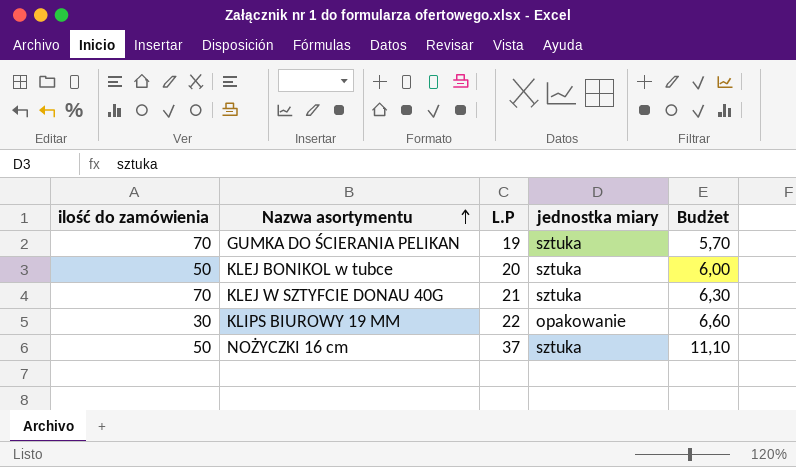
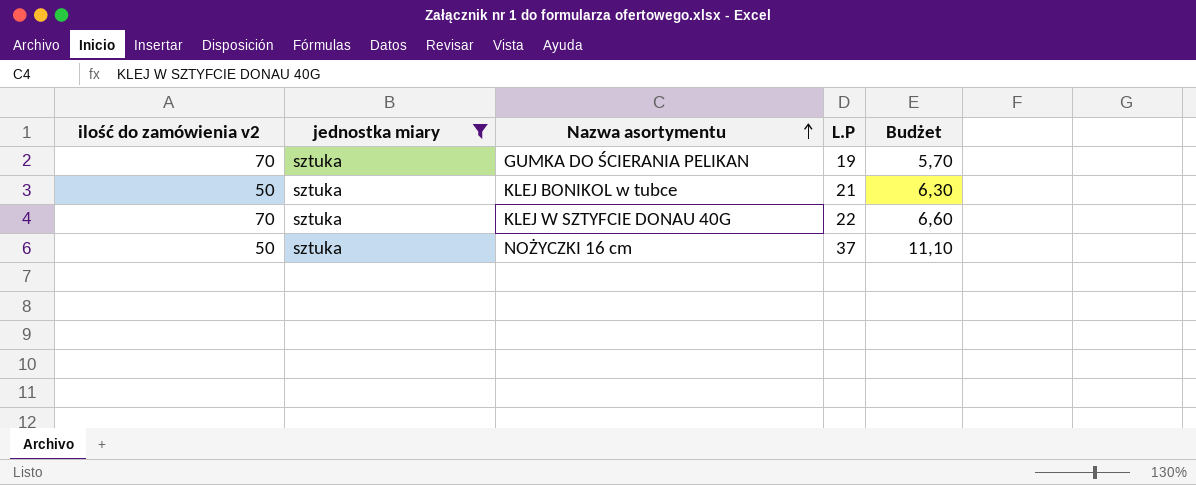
filter: none -> jednostka miary = sztuka
column name: ilość do zamówienia -> ilość do zamówienia v2
column jednostka miary | position: 4 -> 2
KLEJ BONIKOL w tubce | L.P: 20 -> 21
KLEJ BONIKOL w tubce | Budżet: 6,00 -> 6,30
KLEJ W SZTYFCIE DONAU 40G | L.P: 21 -> 22
KLEJ W SZTYFCIE DONAU 40G | Budżet: 6,30 -> 6,60

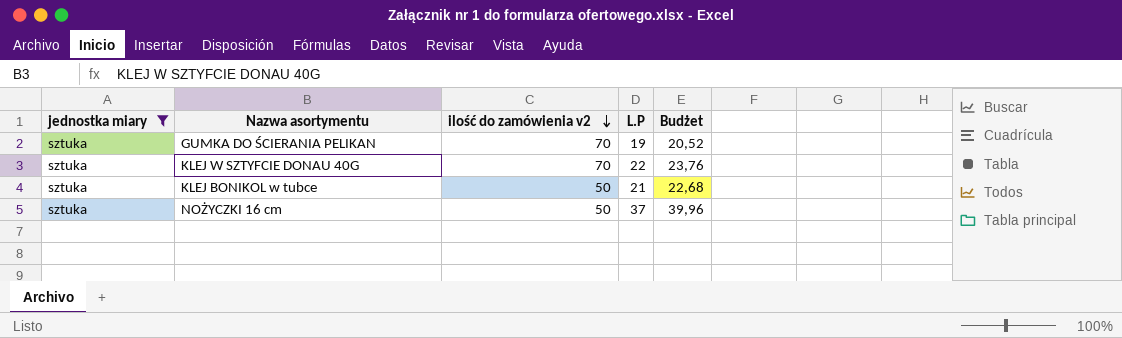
row order: Nazwa asortymentu ascending -> ilość do zamówienia v2 descending
column ilość do zamówienia v2 | position: 1 -> 3
column Budżet | formula: [L.P] * 0,3 -> [L.P] * 1,08

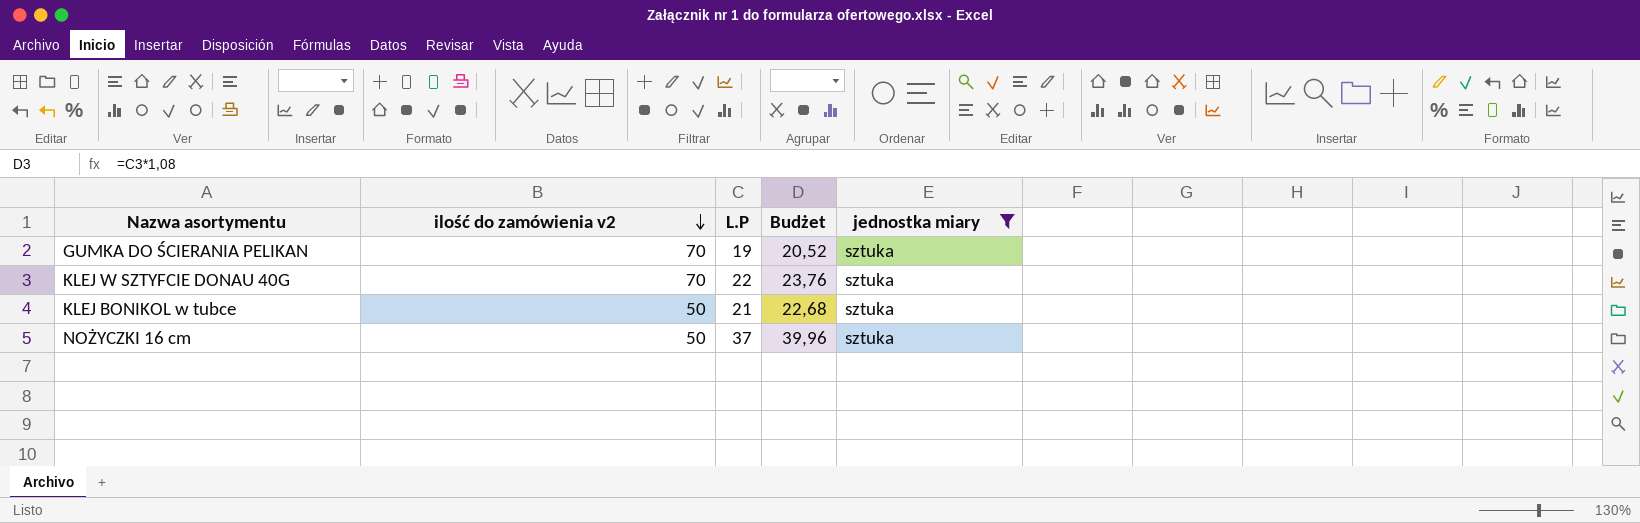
column jednostka miary | position: 1 -> 5

